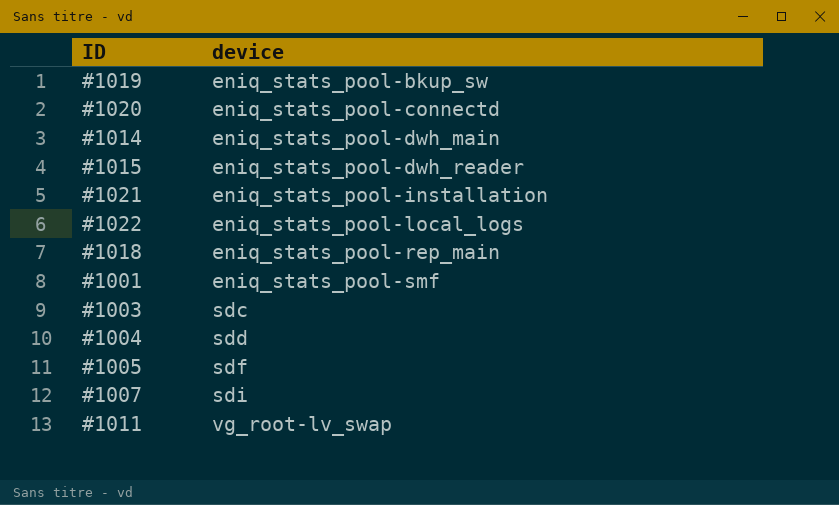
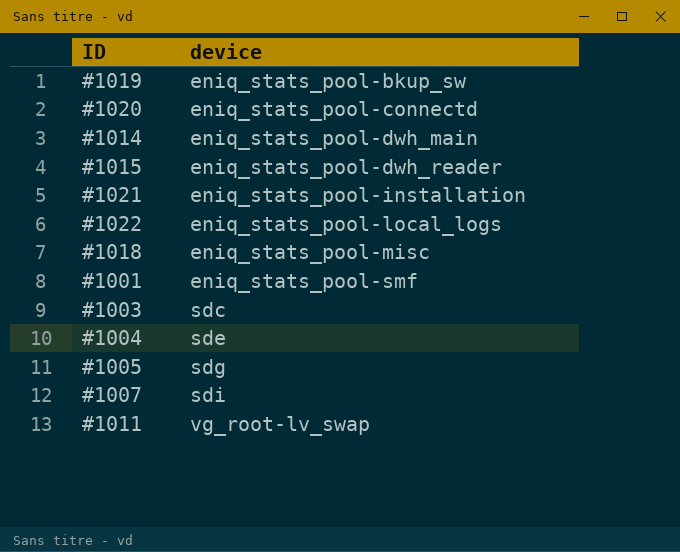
#1018 | device: eniq_stats_pool-rep_main -> eniq_stats_pool-misc
#1004 | device: sdd -> sde
#1005 | device: sdf -> sdg

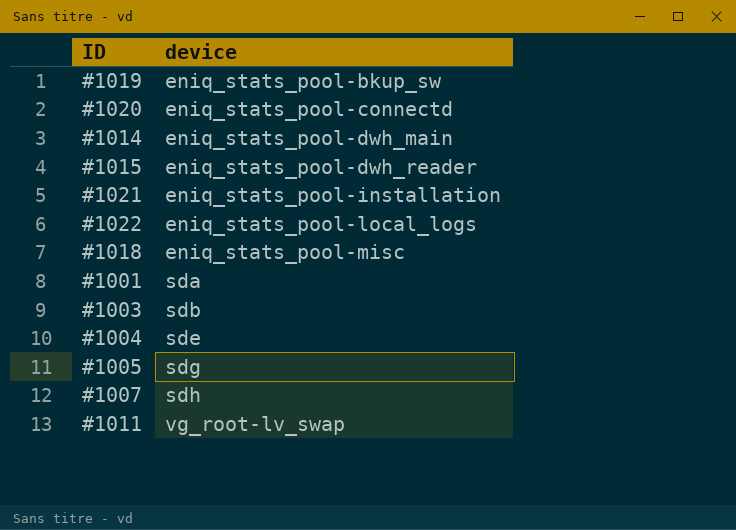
#1001 | device: eniq_stats_pool-smf -> sda
#1003 | device: sdc -> sdb
#1007 | device: sdi -> sdh

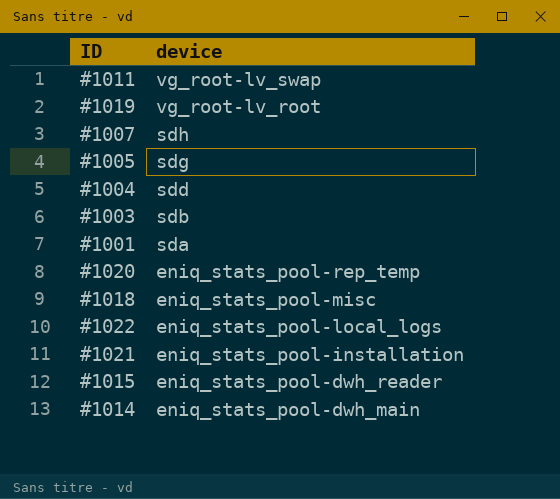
row order: device ascending -> device descending
#1019 | device: eniq_stats_pool-bkup_sw -> vg_root-lv_root
#1004 | device: sde -> sdd
#1020 | device: eniq_stats_pool-connectd -> eniq_stats_pool-rep_temp

